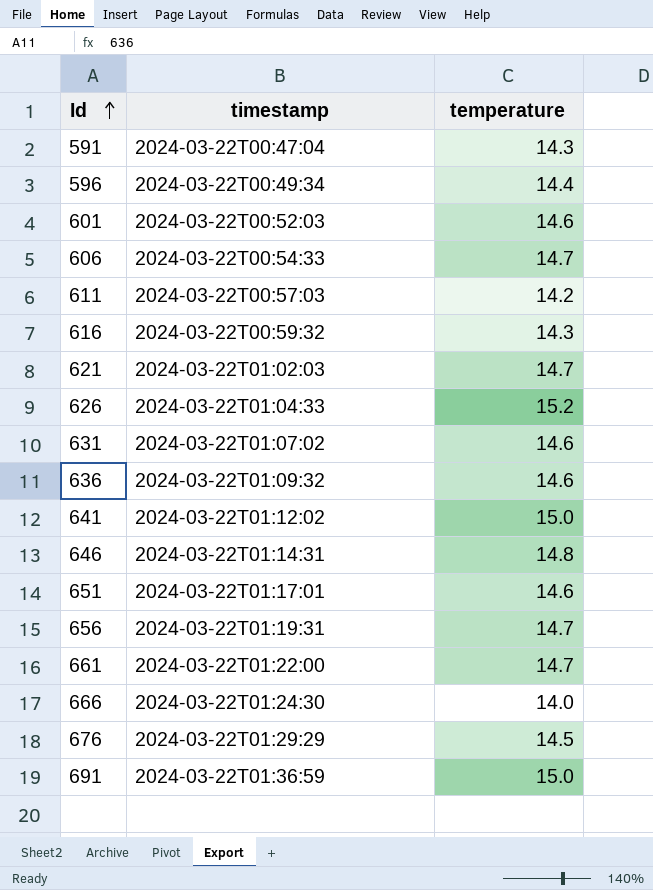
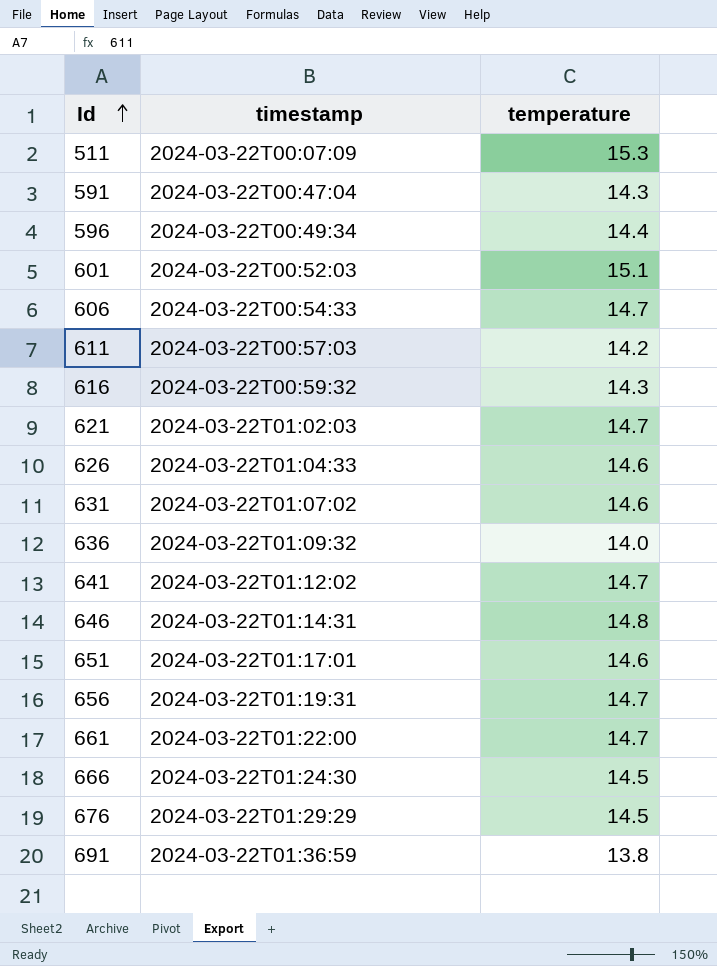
row 511: none -> 2024-03-22T00:07:09 | 15.3
601 | temperature: 14.6 -> 15.1
626 | temperature: 15.2 -> 14.6
636 | temperature: 14.6 -> 14.0
641 | temperature: 15.0 -> 14.7
666 | temperature: 14.0 -> 14.5
691 | temperature: 15.0 -> 13.8

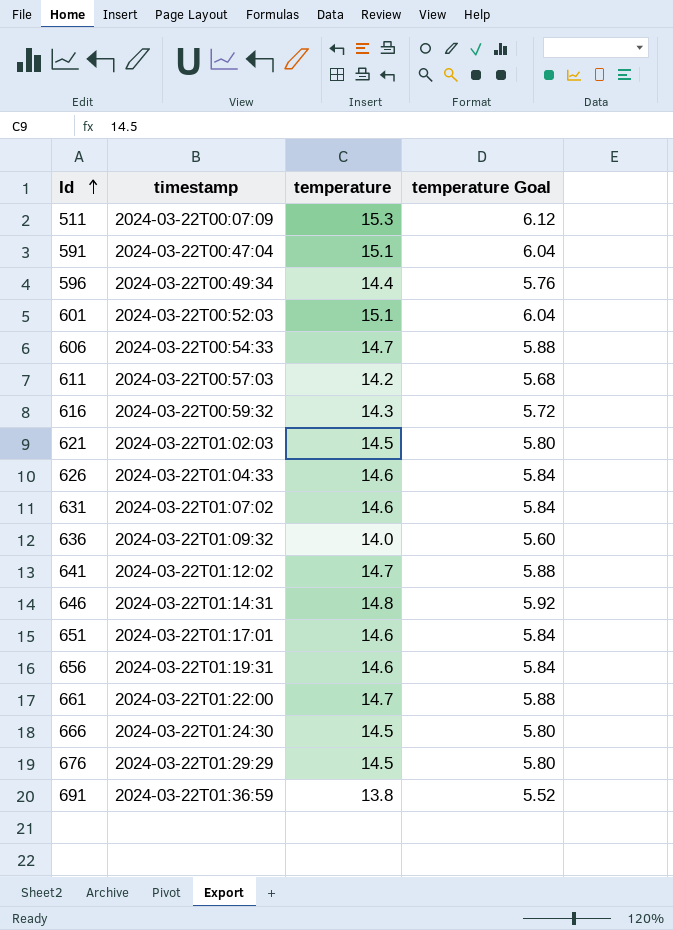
column temperature Goal | formula: none -> [temperature] * 0.4
591 | temperature: 14.3 -> 15.1
621 | temperature: 14.7 -> 14.5
656 | temperature: 14.7 -> 14.6

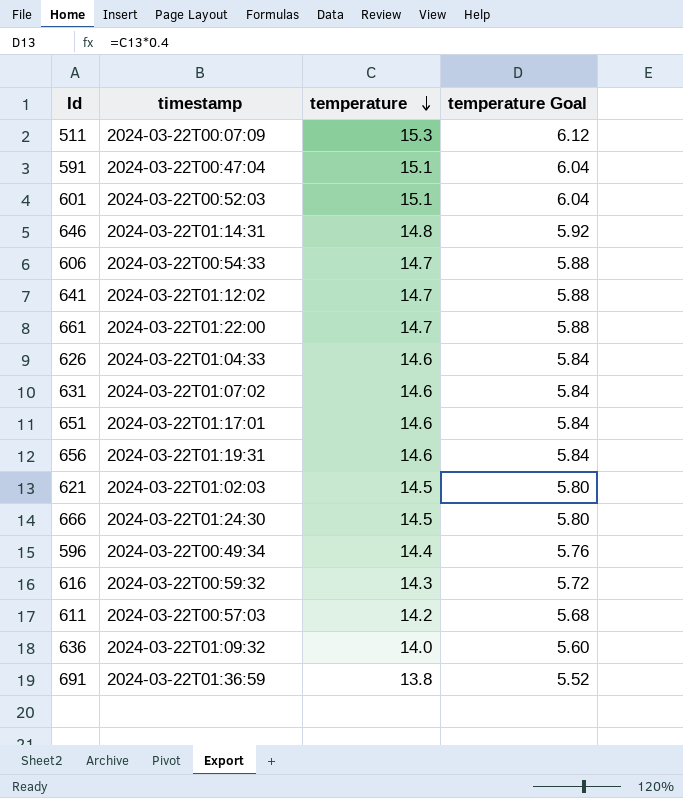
row order: Id ascending -> temperature descending
row 676: 2024-03-22T01:29:29 | 14.5 | 5.80 -> none

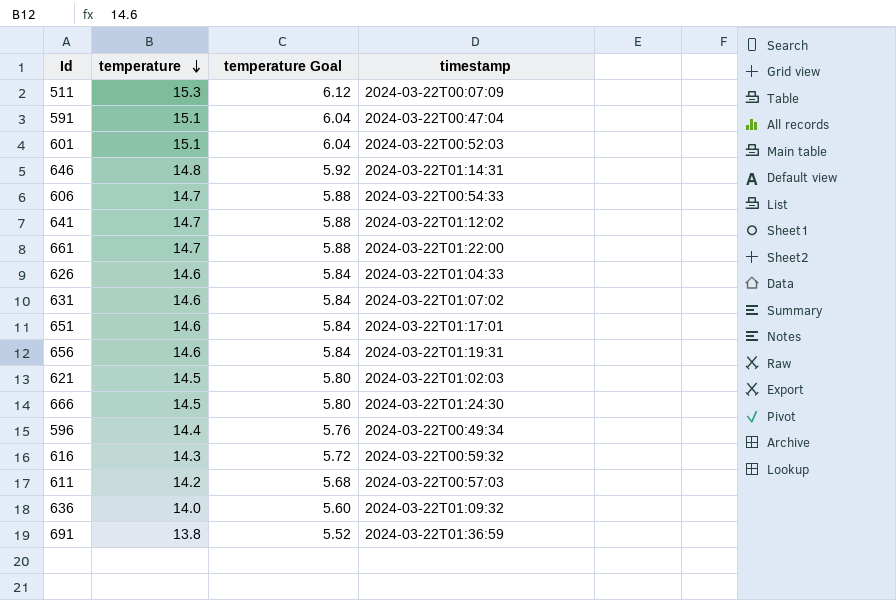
column timestamp | position: 2 -> 4

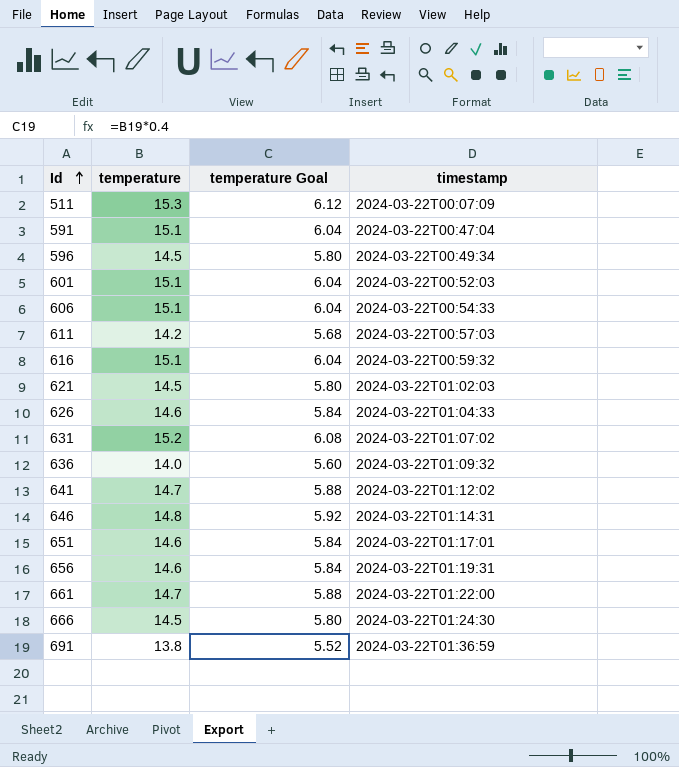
row order: temperature descending -> Id ascending
596 | temperature: 14.4 -> 14.5
596 | temperature Goal: 5.76 -> 5.80
606 | temperature: 14.7 -> 15.1
606 | temperature Goal: 5.88 -> 6.04
616 | temperature: 14.3 -> 15.1
616 | temperature Goal: 5.72 -> 6.04
631 | temperature: 14.6 -> 15.2
631 | temperature Goal: 5.84 -> 6.08

